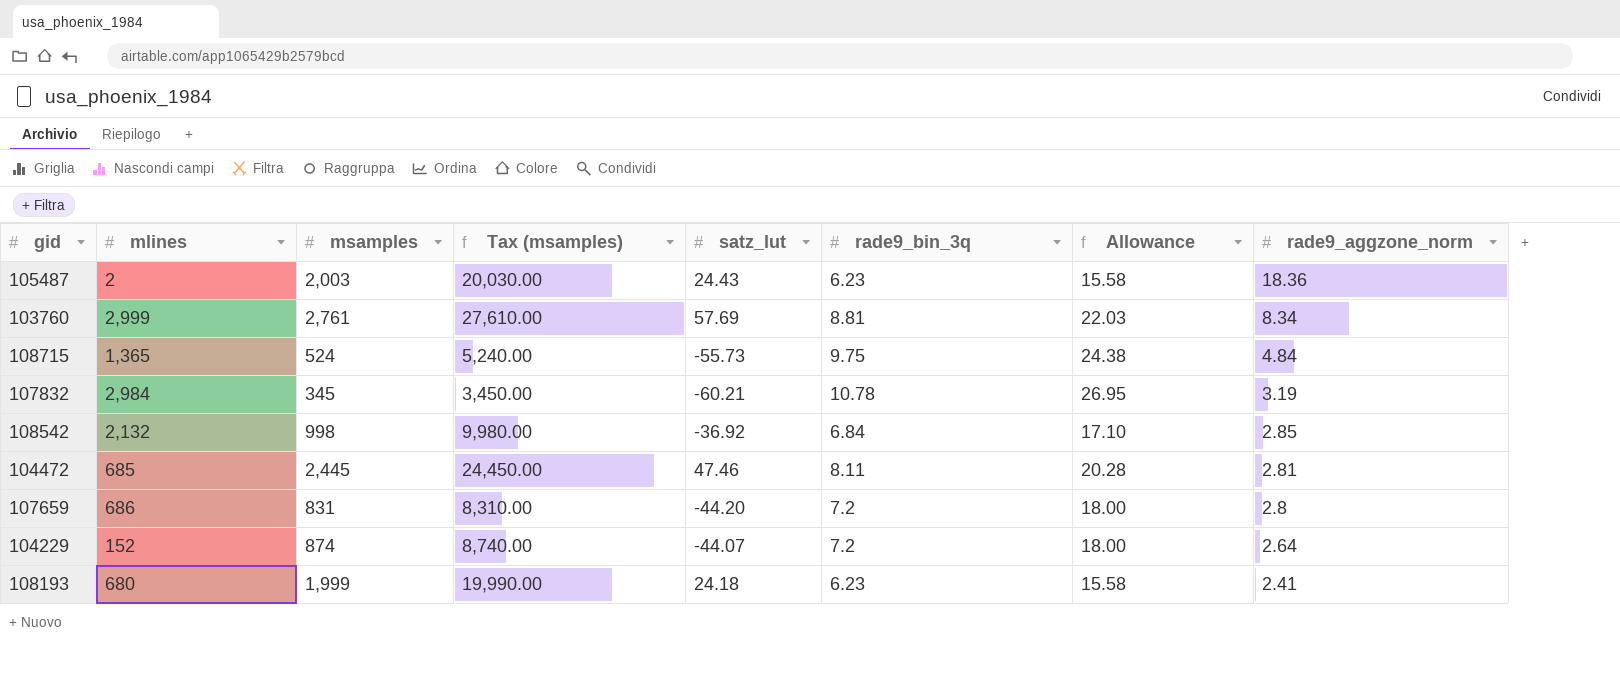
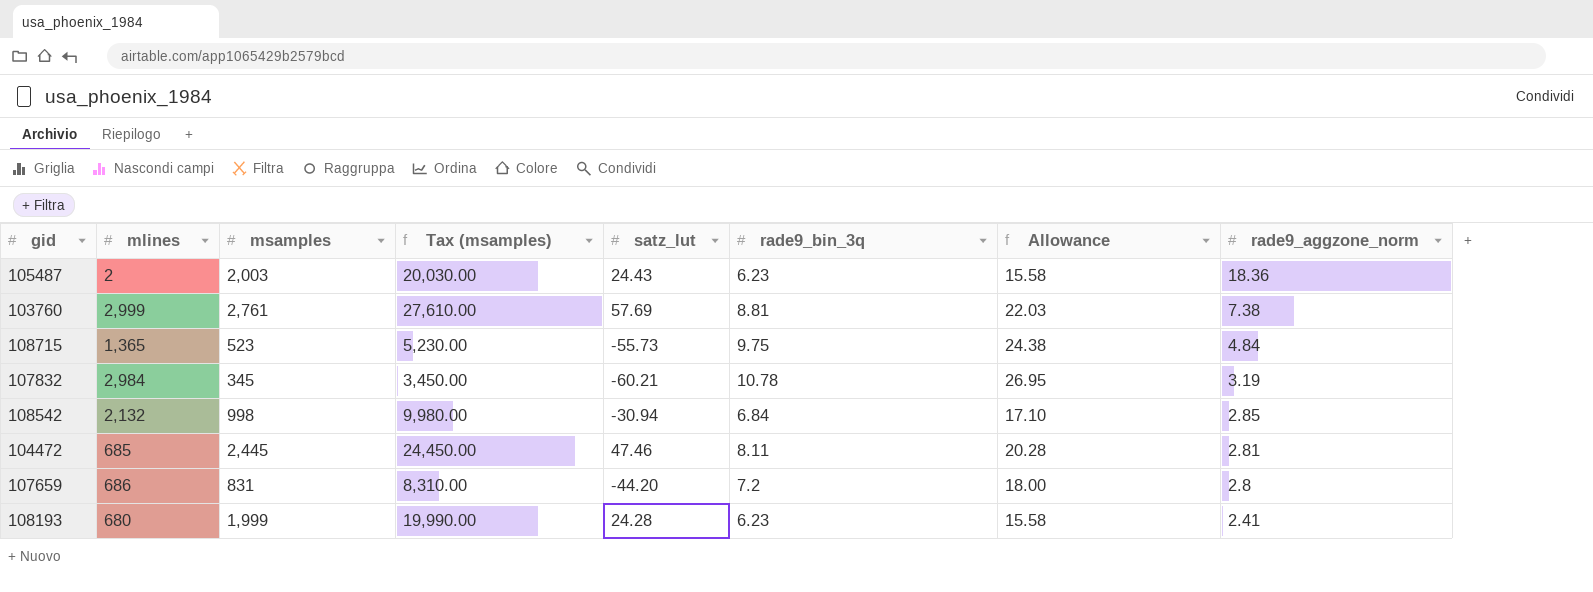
row 104229: 152 | 874 | 8,740.00 | -44.07 | 7.2 | 18.00 | 2.64 -> none
103760 | rade9_aggzone_norm: 8.34 -> 7.38
108715 | msamples: 524 -> 523
108715 | Tax (msamples): 5,240.00 -> 5,230.00
108542 | satz_lut: -36.92 -> -30.94
108193 | satz_lut: 24.18 -> 24.28

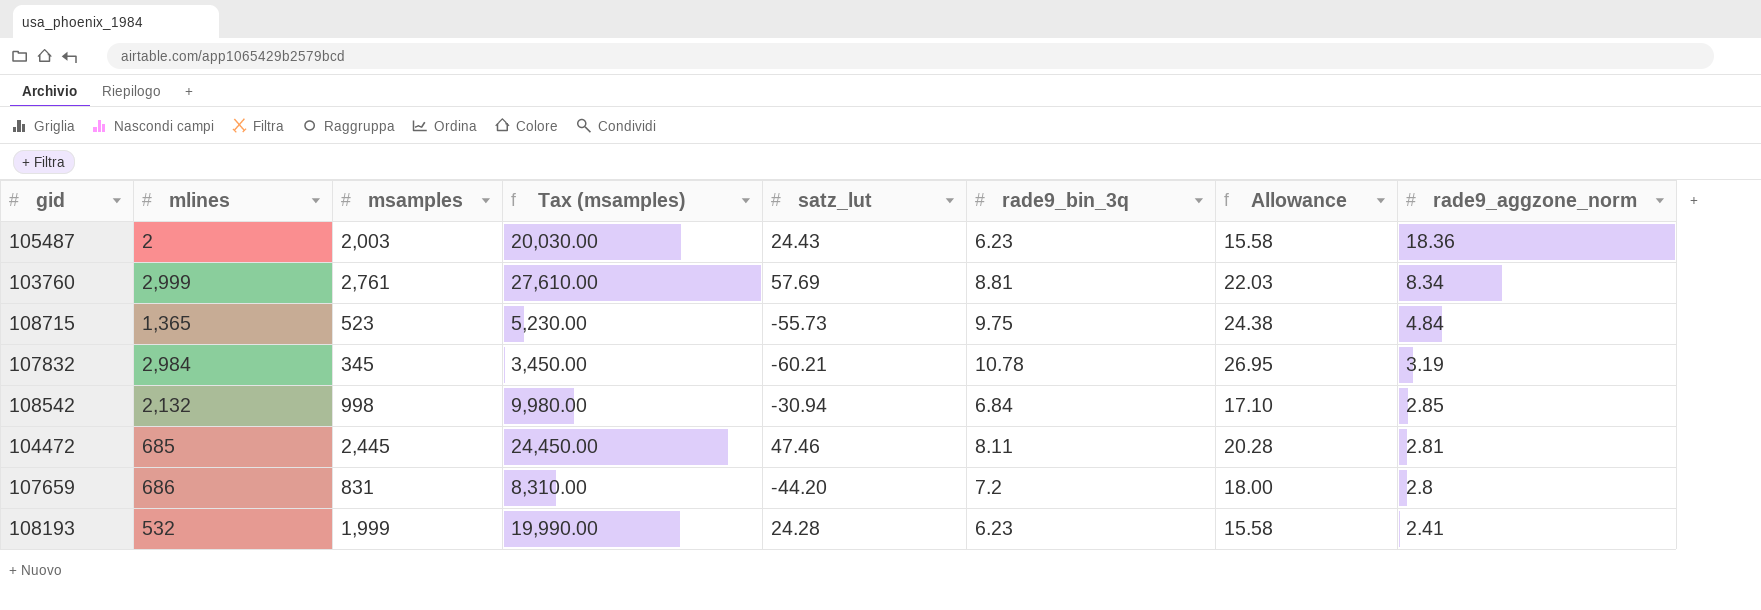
103760 | rade9_aggzone_norm: 7.38 -> 8.34
108193 | mlines: 680 -> 532

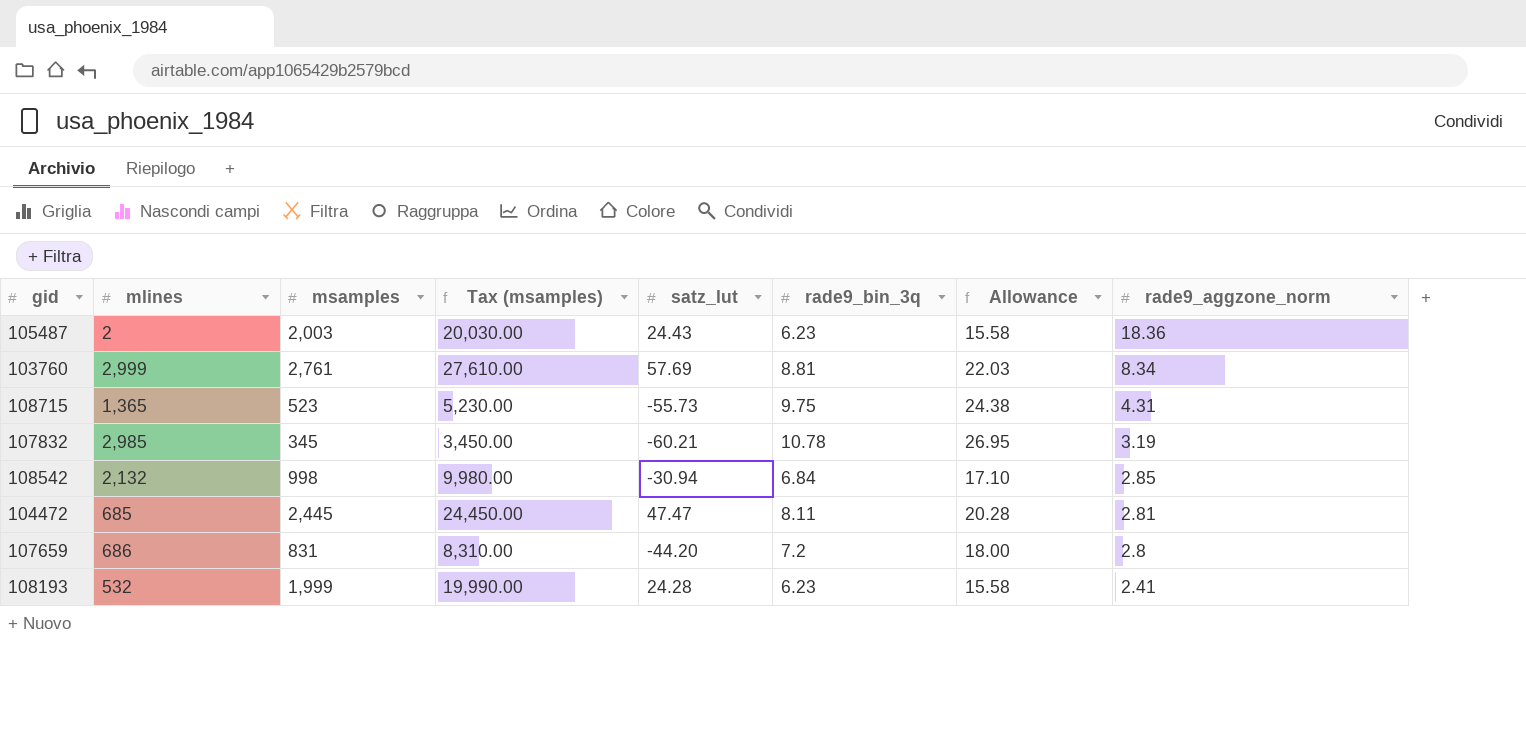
108715 | rade9_aggzone_norm: 4.84 -> 4.31
107832 | mlines: 2,984 -> 2,985
104472 | satz_lut: 47.46 -> 47.47

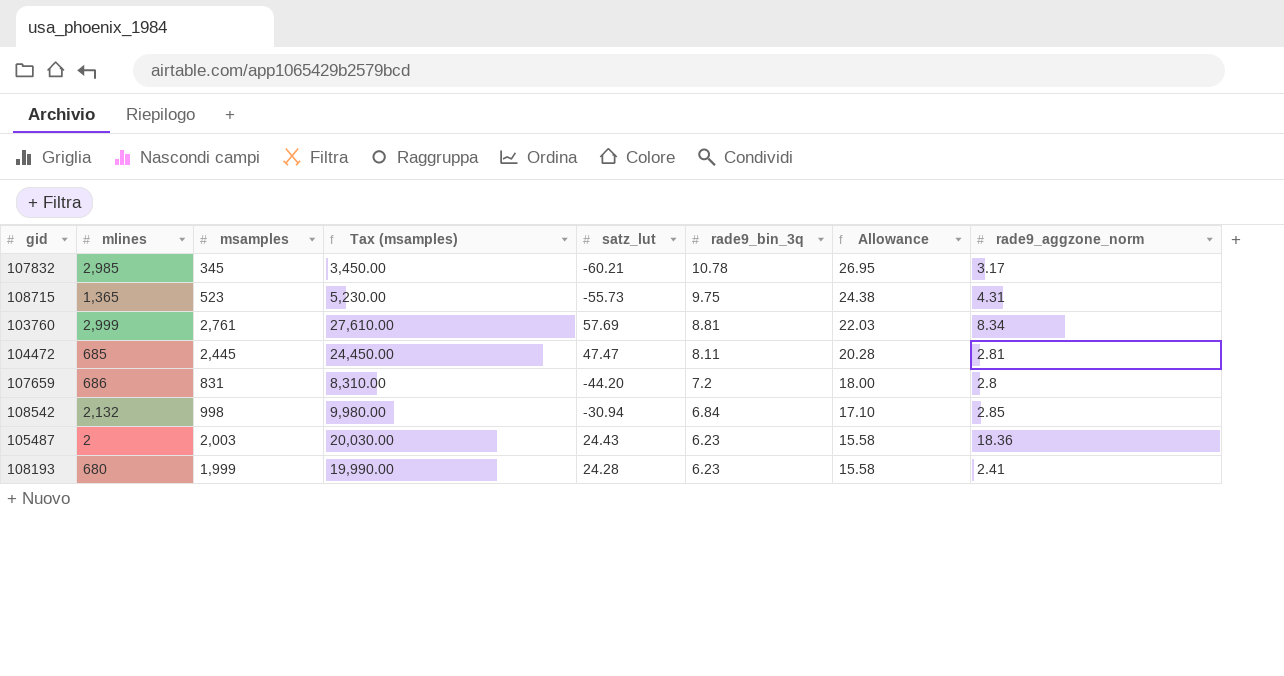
row order: rade9_aggzone_norm descending -> rade9_bin_3q descending
107832 | rade9_aggzone_norm: 3.19 -> 3.17
108193 | mlines: 532 -> 680

